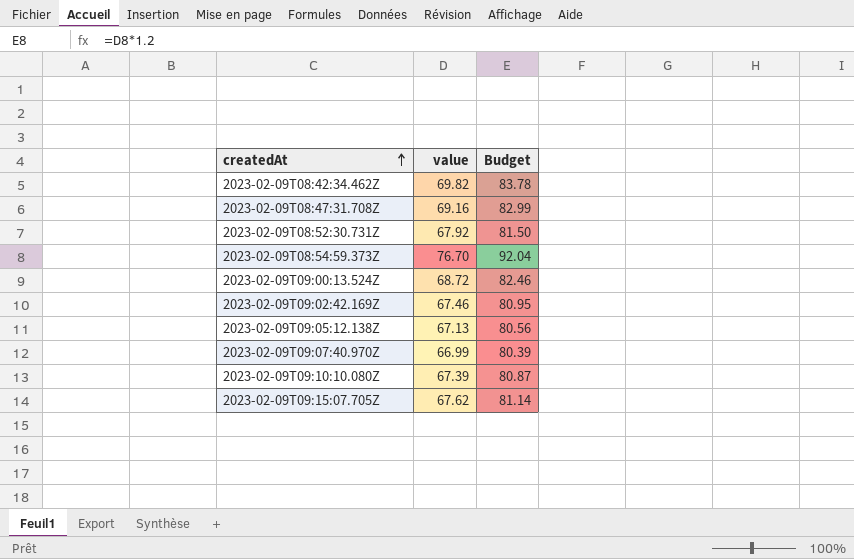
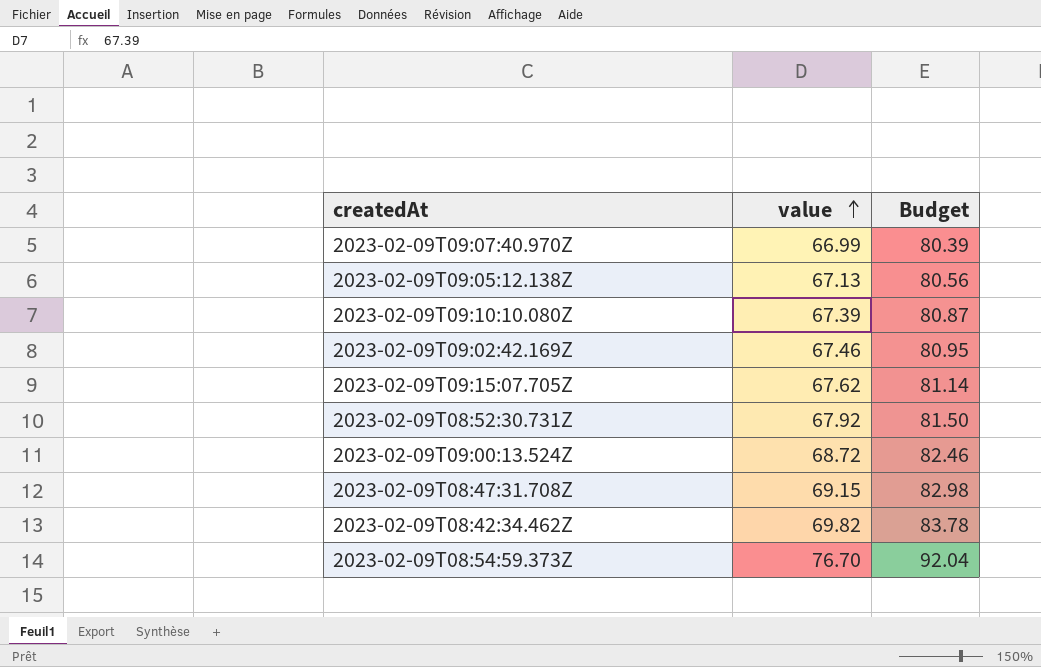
row order: createdAt ascending -> value ascending
2023-02-09T08:47:31.708Z | value: 69.16 -> 69.15
2023-02-09T08:47:31.708Z | Budget: 82.99 -> 82.98

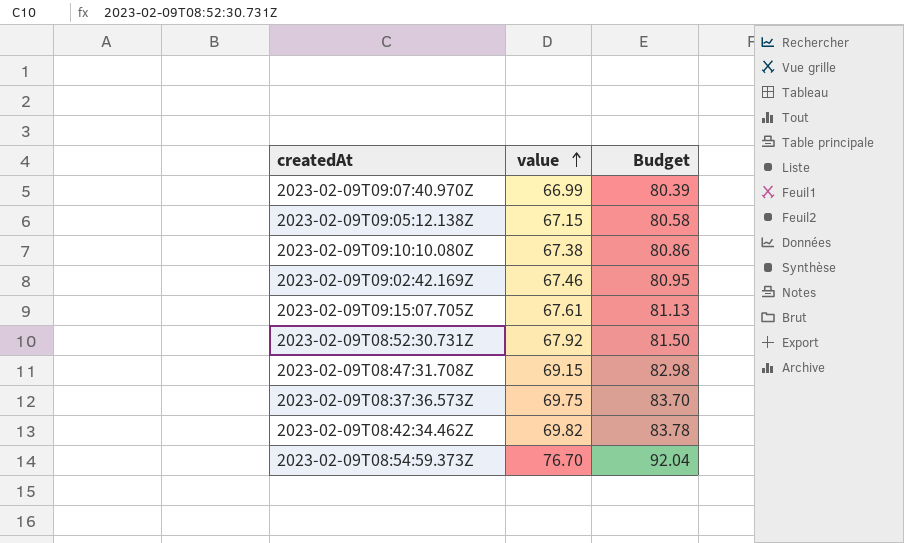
row 2023-02-09T09:00:13.524Z: 68.72 | 82.46 -> none
2023-02-09T09:05:12.138Z | value: 67.13 -> 67.15
2023-02-09T09:05:12.138Z | Budget: 80.56 -> 80.58
2023-02-09T09:10:10.080Z | value: 67.39 -> 67.38
2023-02-09T09:10:10.080Z | Budget: 80.87 -> 80.86
2023-02-09T09:15:07.705Z | value: 67.62 -> 67.61
2023-02-09T09:15:07.705Z | Budget: 81.14 -> 81.13
row 2023-02-09T08:37:36.573Z: none -> 69.75 | 83.70

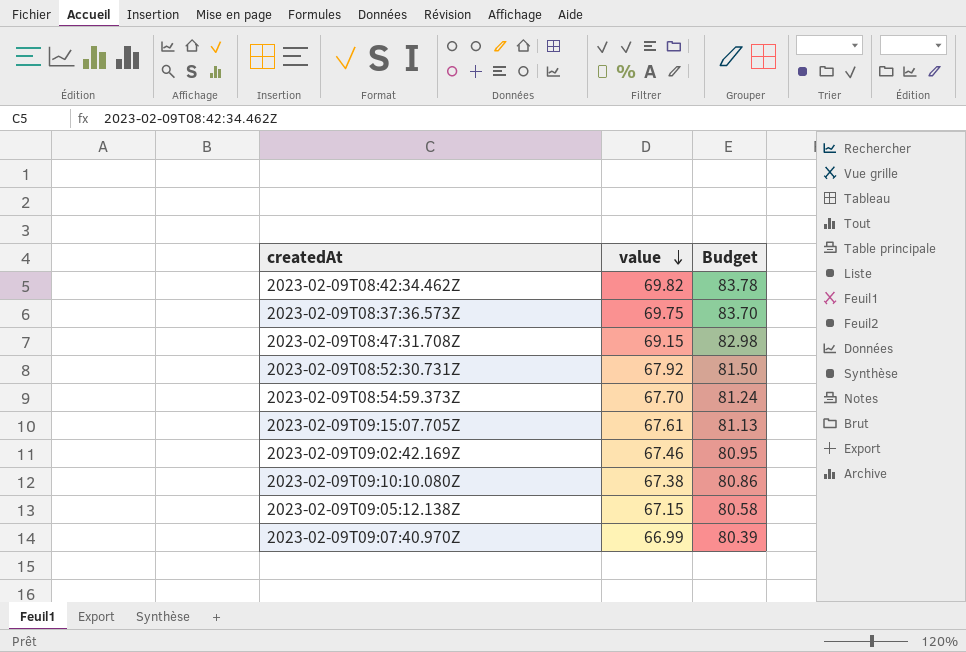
row order: value ascending -> value descending
2023-02-09T08:54:59.373Z | value: 76.70 -> 67.70
2023-02-09T08:54:59.373Z | Budget: 92.04 -> 81.24

